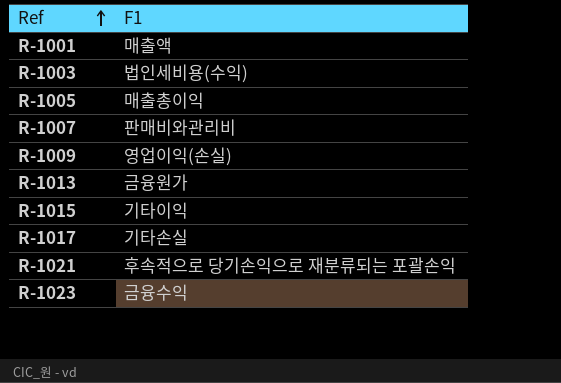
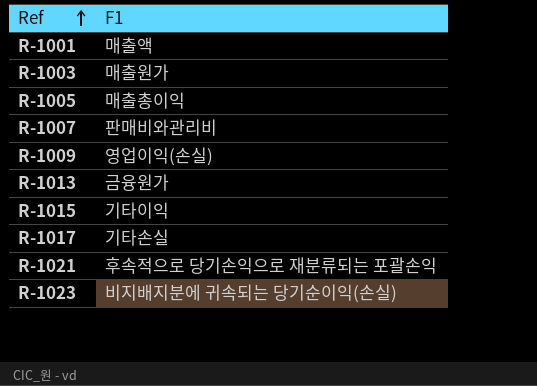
R-1003 | F1: 법인세비용(수익) -> 매출원가
R-1023 | F1: 금융수익 -> 비지배지분에 귀속되는 당기순이익(손실)

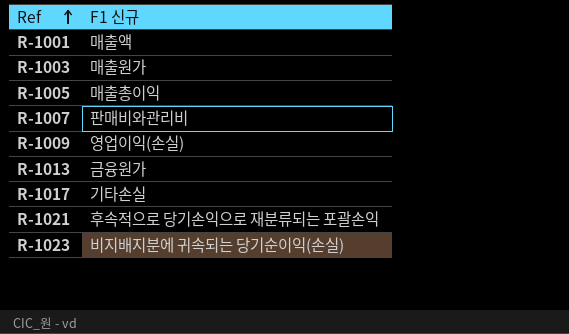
column name: F1 -> F1 신규
row R-1015: 기타이익 -> none

